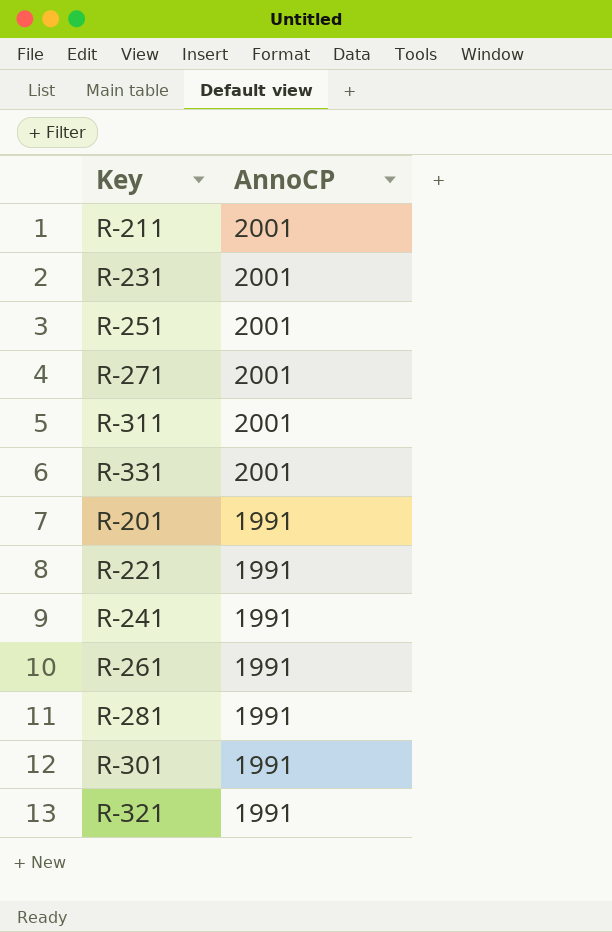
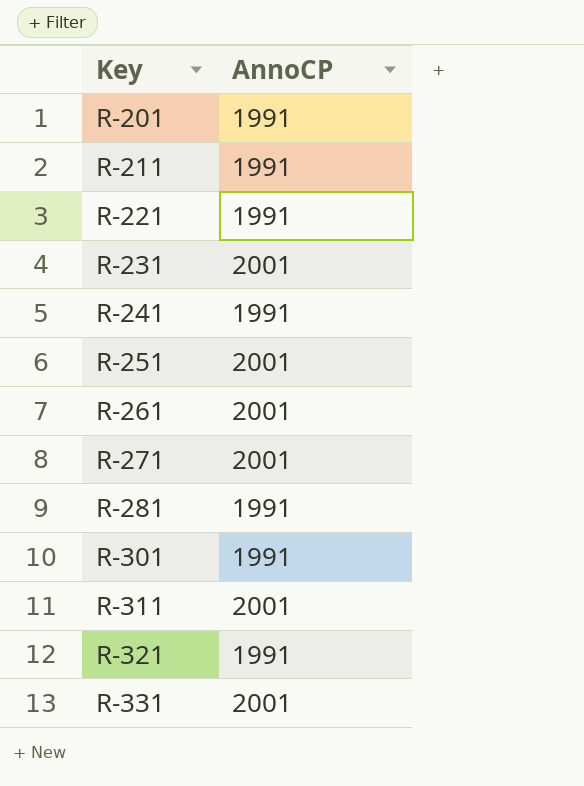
row order: AnnoCP descending -> Key ascending
R-211 | AnnoCP: 2001 -> 1991
R-261 | AnnoCP: 1991 -> 2001

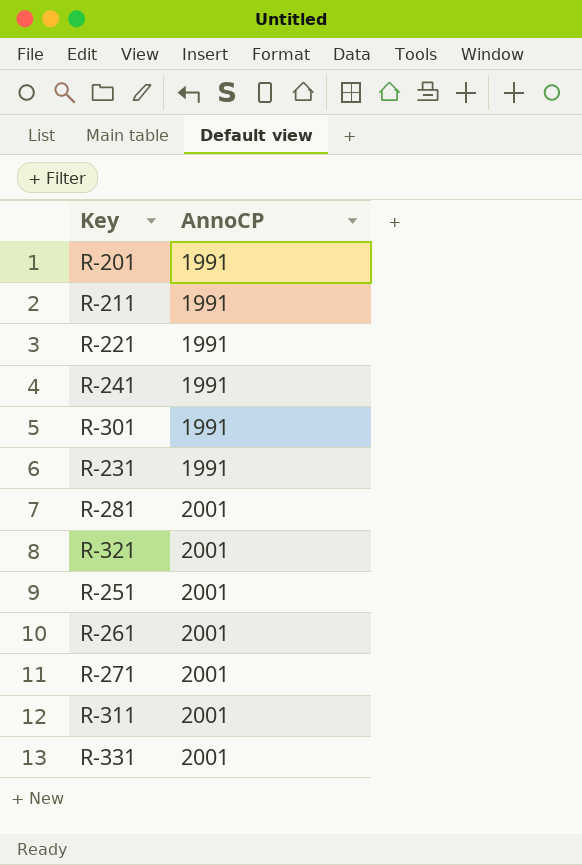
row order: Key ascending -> AnnoCP ascending
R-231 | AnnoCP: 2001 -> 1991
R-281 | AnnoCP: 1991 -> 2001
R-321 | AnnoCP: 1991 -> 2001

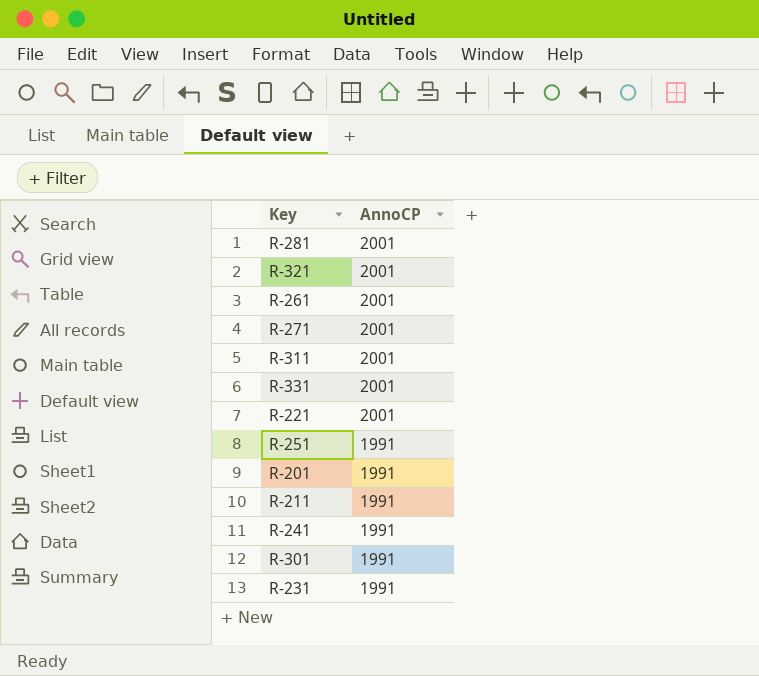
row order: AnnoCP ascending -> AnnoCP descending
R-221 | AnnoCP: 1991 -> 2001
R-251 | AnnoCP: 2001 -> 1991

